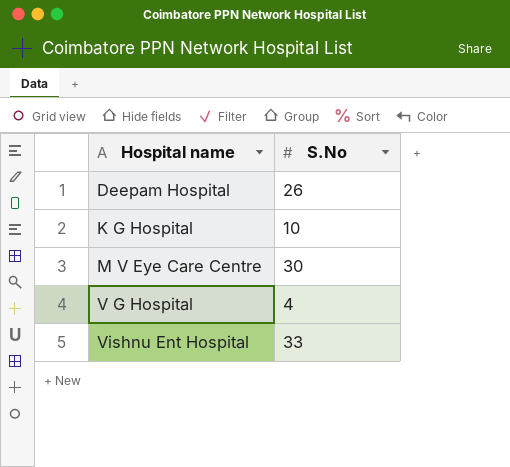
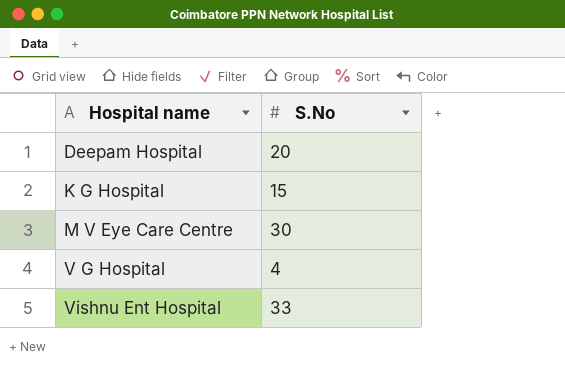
Deepam Hospital | S.No: 26 -> 20
K G Hospital | S.No: 10 -> 15

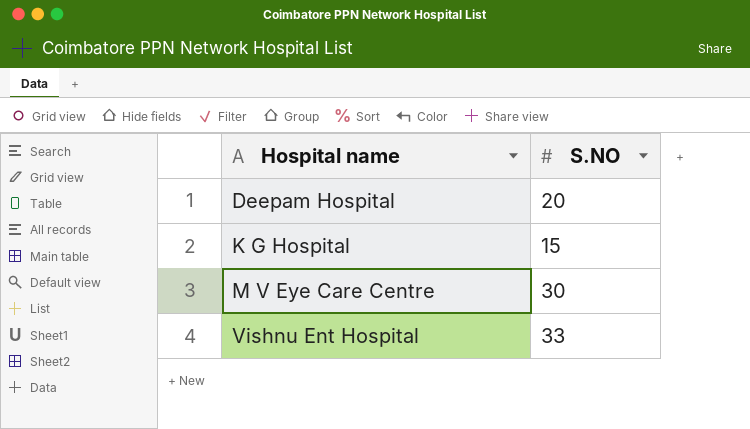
column name: S.No -> S.NO
row V G Hospital: 4 -> none

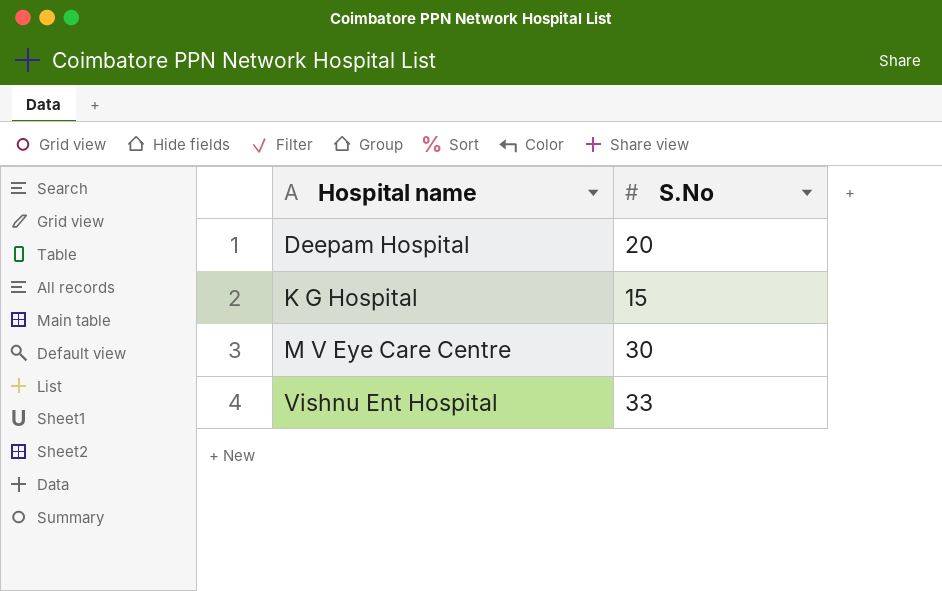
column name: S.NO -> S.No

